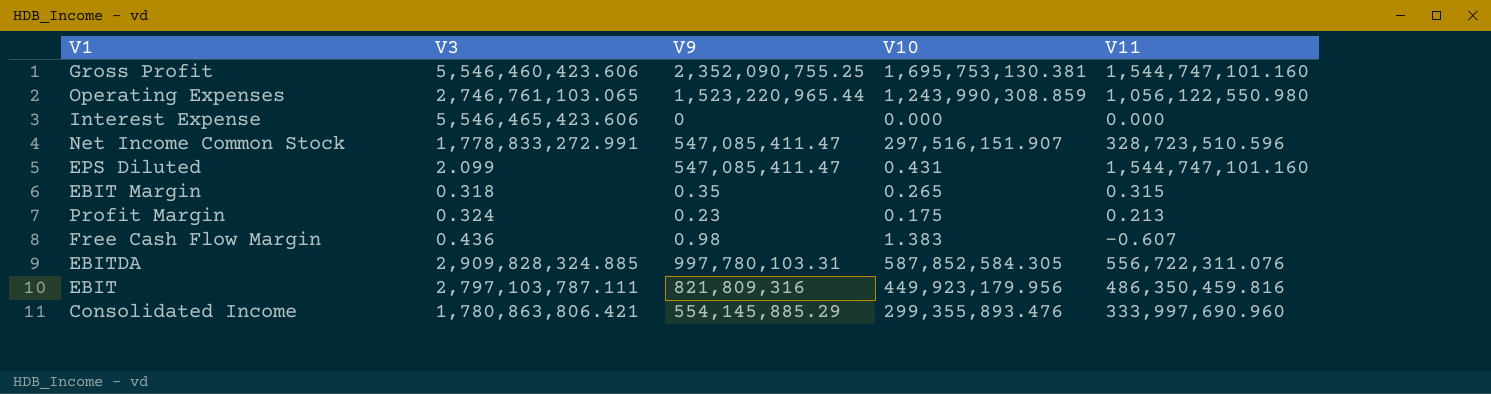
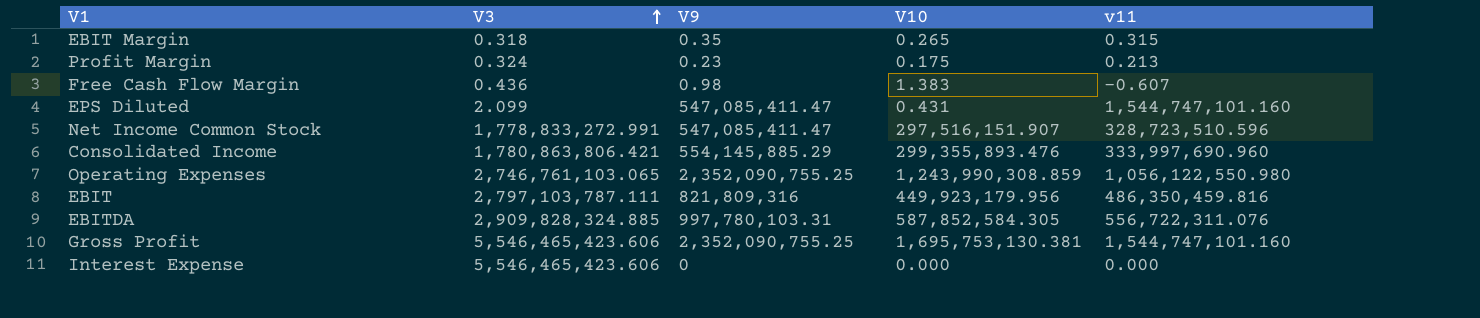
row order: none -> V3 ascending
column name: V11 -> v11
Operating Expenses | V9: 1,523,220,965.44 -> 2,352,090,755.25
Gross Profit | V3: 5,546,460,423.606 -> 5,546,465,423.606

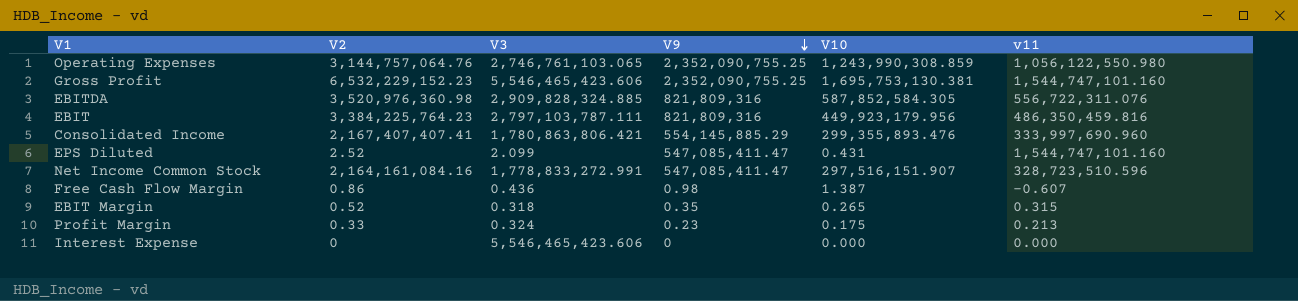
row order: V3 ascending -> V9 descending
column V2 | position: none -> 2
EBITDA | V9: 997,780,103.31 -> 821,809,316
Free Cash Flow Margin | V10: 1.383 -> 1.387

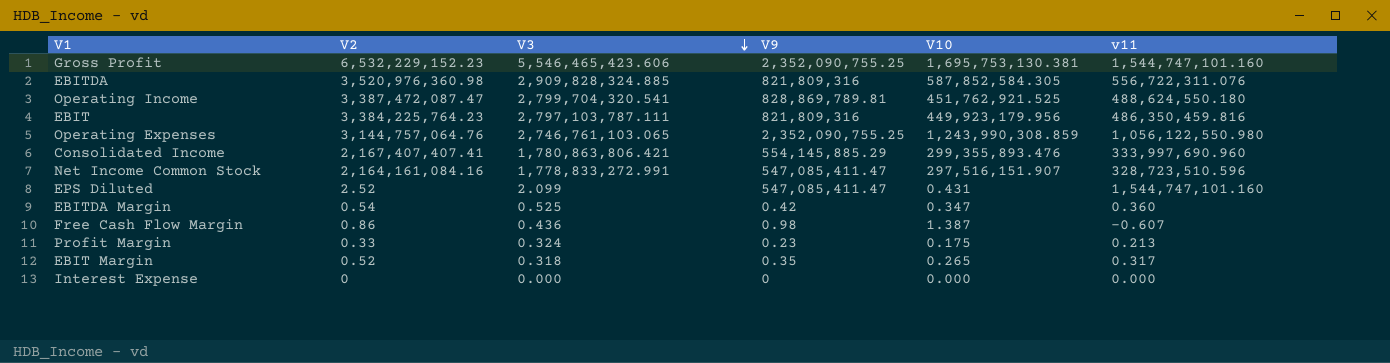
row order: V9 descending -> V3 descending
row Operating Income: none -> 3,387,472,087.47 | 2,799,704,320.541 | 828,869,789.81 | 451,762,921.525 | 488,624,550.180
row EBITDA Margin: none -> 0.54 | 0.525 | 0.42 | 0.347 | 0.360
EBIT Margin | v11: 0.315 -> 0.317
Interest Expense | V3: 5,546,465,423.606 -> 0.000

